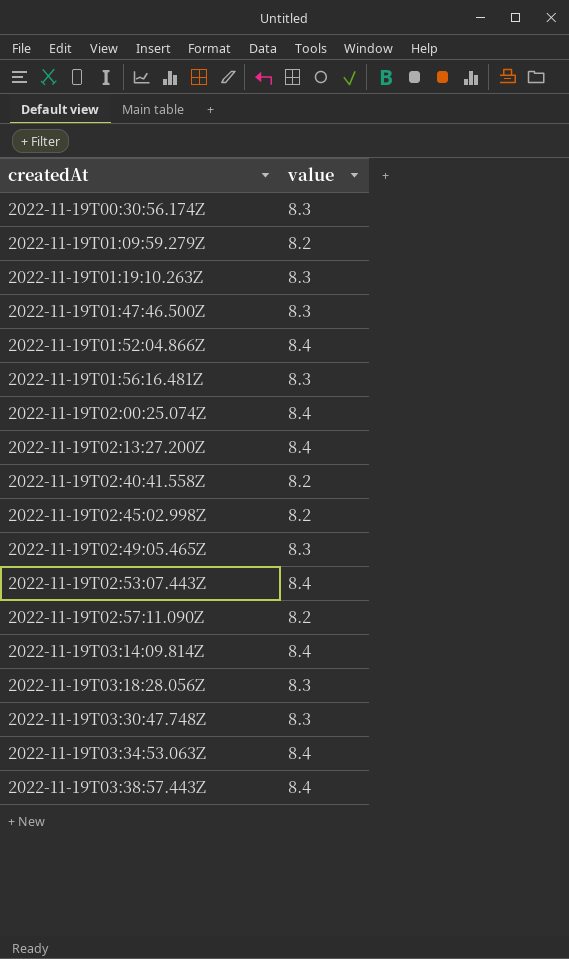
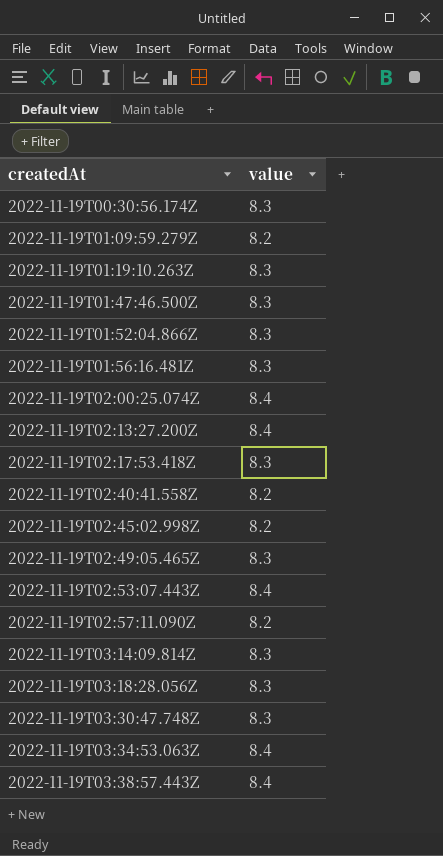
2022-11-19T01:52:04.866Z | value: 8.4 -> 8.3
row 2022-11-19T02:17:53.418Z: none -> 8.3
2022-11-19T03:14:09.814Z | value: 8.4 -> 8.3

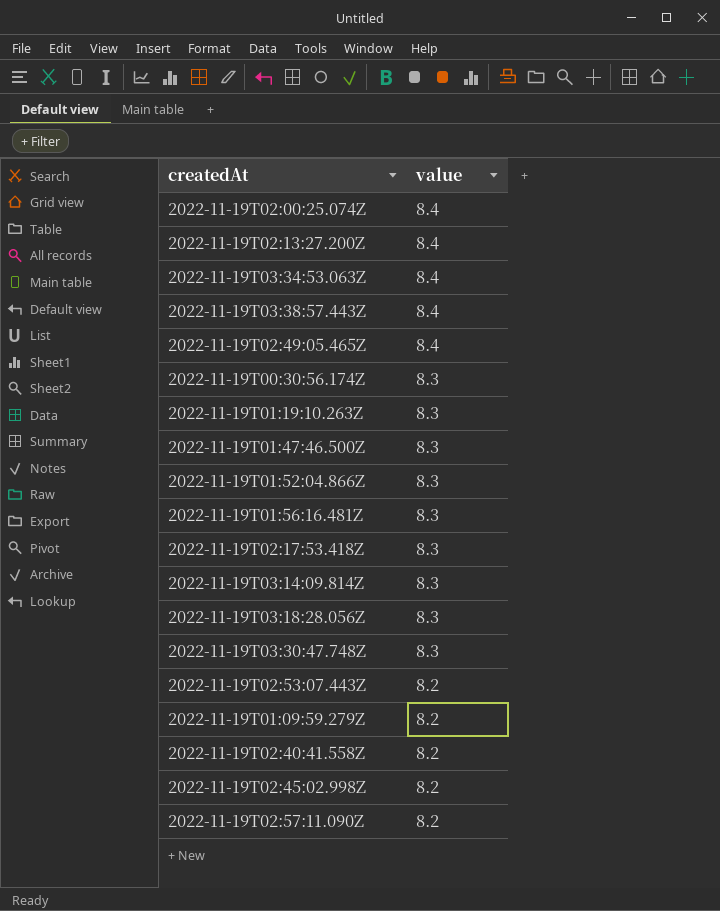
row order: createdAt ascending -> value descending
2022-11-19T02:49:05.465Z | value: 8.3 -> 8.4
2022-11-19T02:53:07.443Z | value: 8.4 -> 8.2

